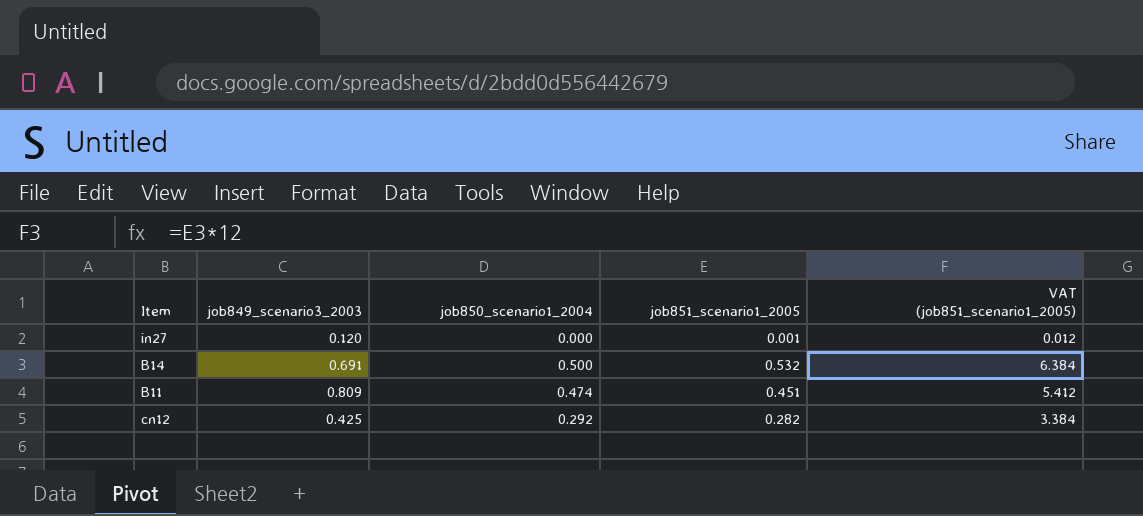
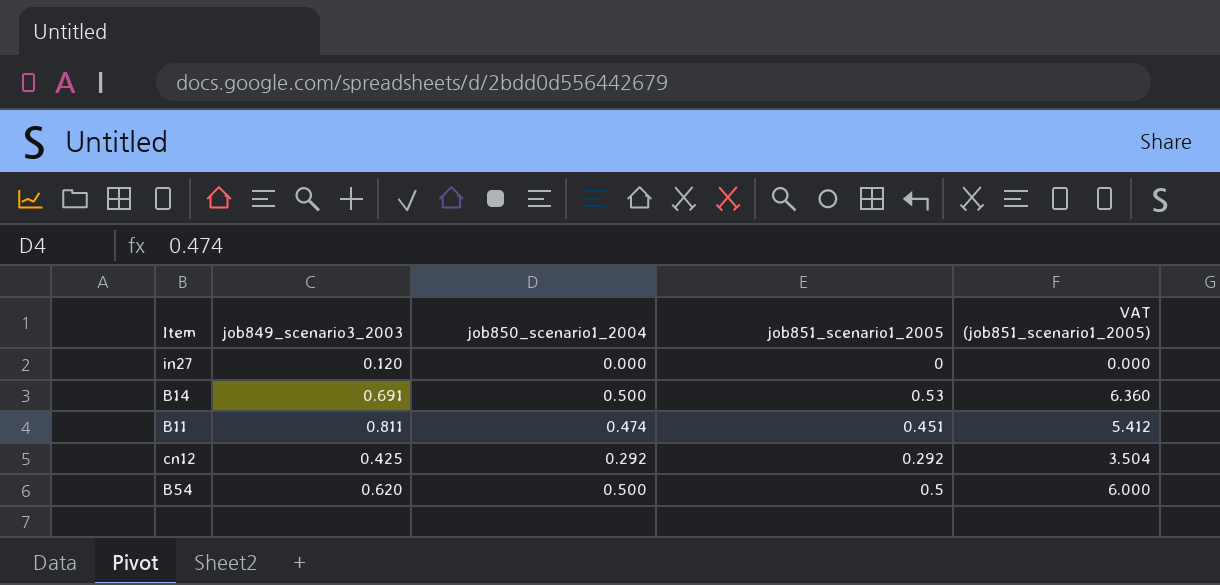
in27 | job851_scenario1_2005: 0.001 -> 0
in27 | VAT (job851_scenario1_2005): 0.012 -> 0.000
B14 | job851_scenario1_2005: 0.532 -> 0.53
B14 | VAT (job851_scenario1_2005): 6.384 -> 6.360
B11 | job849_scenario3_2003: 0.809 -> 0.811
cn12 | job851_scenario1_2005: 0.282 -> 0.292
cn12 | VAT (job851_scenario1_2005): 3.384 -> 3.504
row B54: none -> 0.620 | 0.500 | 0.5 | 6.000

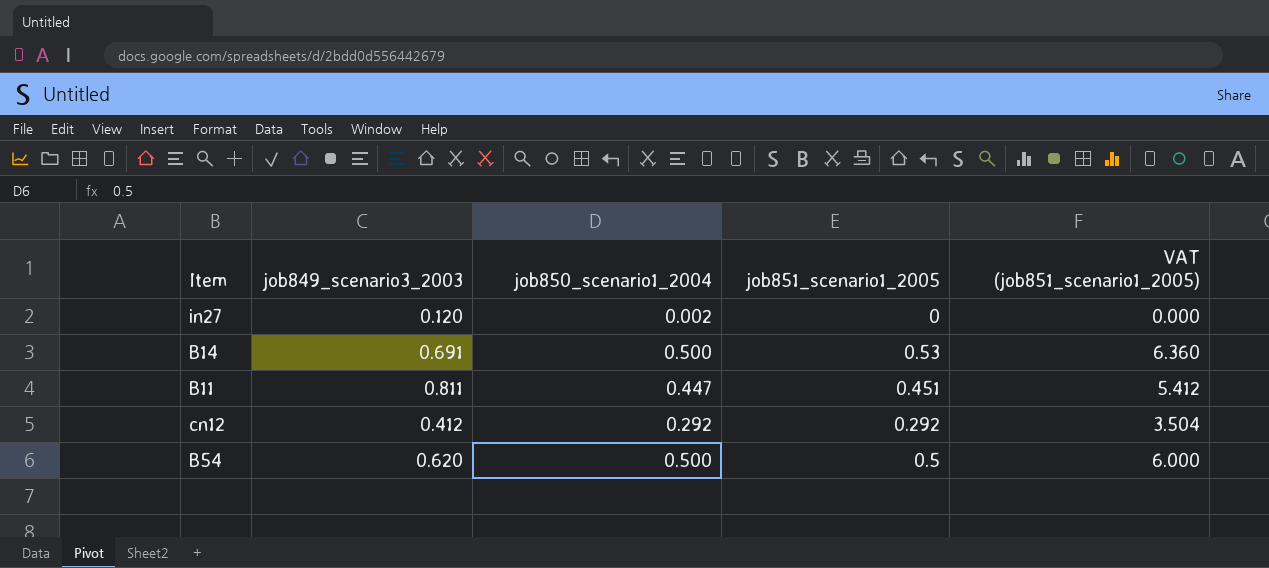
in27 | job850_scenario1_2004: 0.000 -> 0.002
B11 | job850_scenario1_2004: 0.474 -> 0.447
cn12 | job849_scenario3_2003: 0.425 -> 0.412

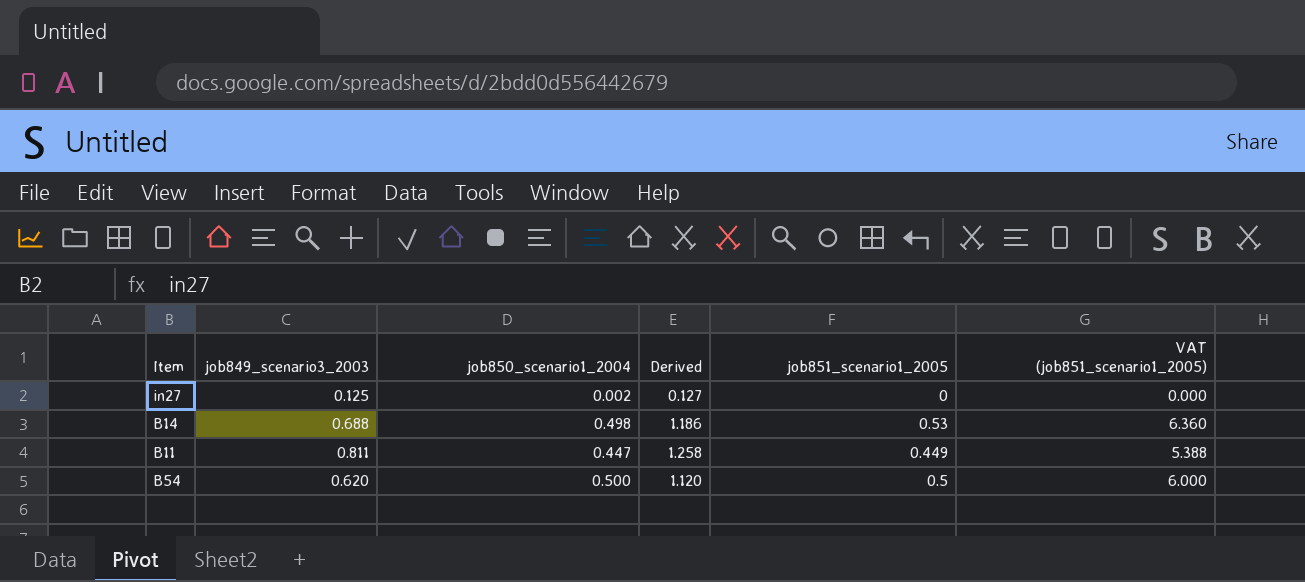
column Derived | formula: none -> [job849_scenario3_2003] + [job850_scenario1_2004]
row cn12: 0.412 | 0.292 | 0.292 | 3.504 -> none
in27 | job849_scenario3_2003: 0.120 -> 0.125
B14 | job849_scenario3_2003: 0.691 -> 0.688
B14 | job850_scenario1_2004: 0.500 -> 0.498
B11 | job851_scenario1_2005: 0.451 -> 0.449
B11 | VAT (job851_scenario1_2005): 5.412 -> 5.388

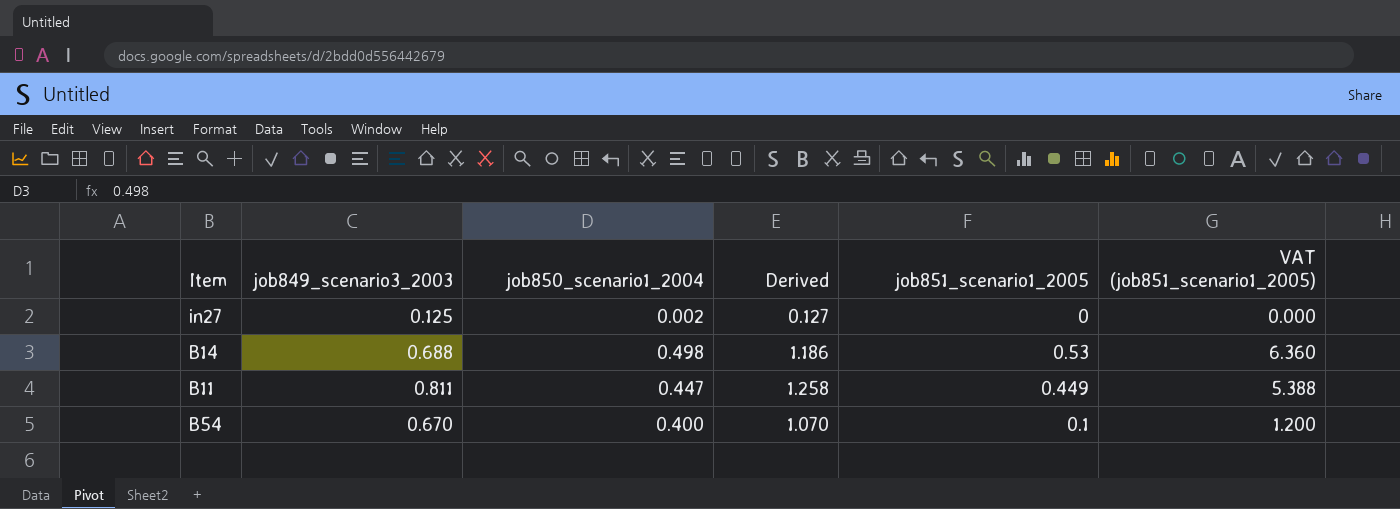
B54 | job849_scenario3_2003: 0.620 -> 0.670
B54 | job850_scenario1_2004: 0.500 -> 0.400
B54 | Derived: 1.120 -> 1.070
B54 | job851_scenario1_2005: 0.5 -> 0.1
B54 | VAT (job851_scenario1_2005): 6.000 -> 1.200

